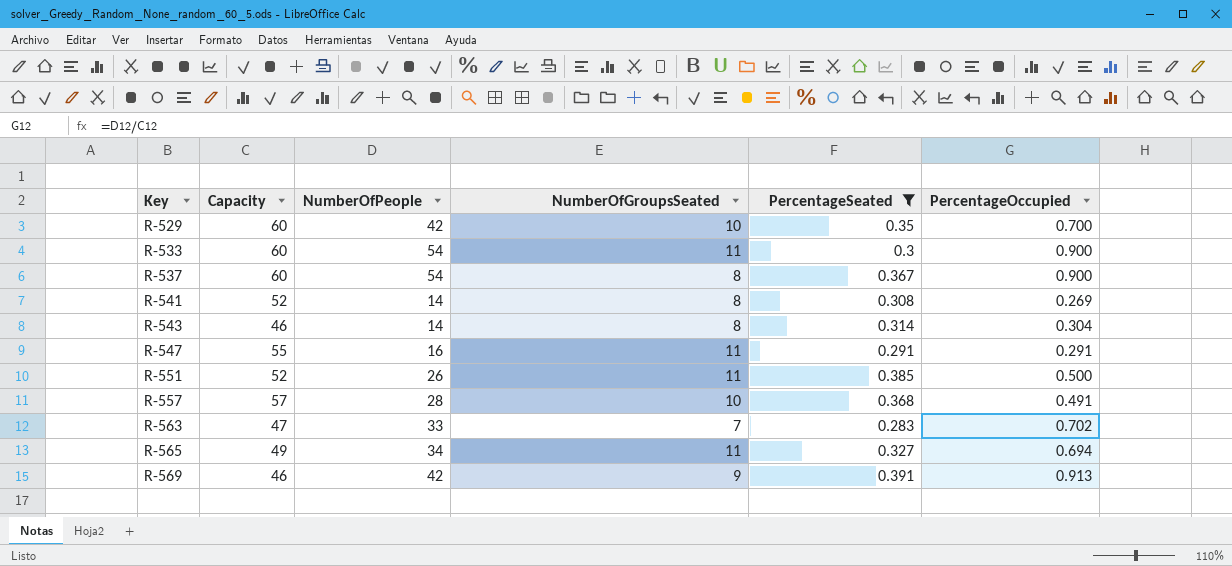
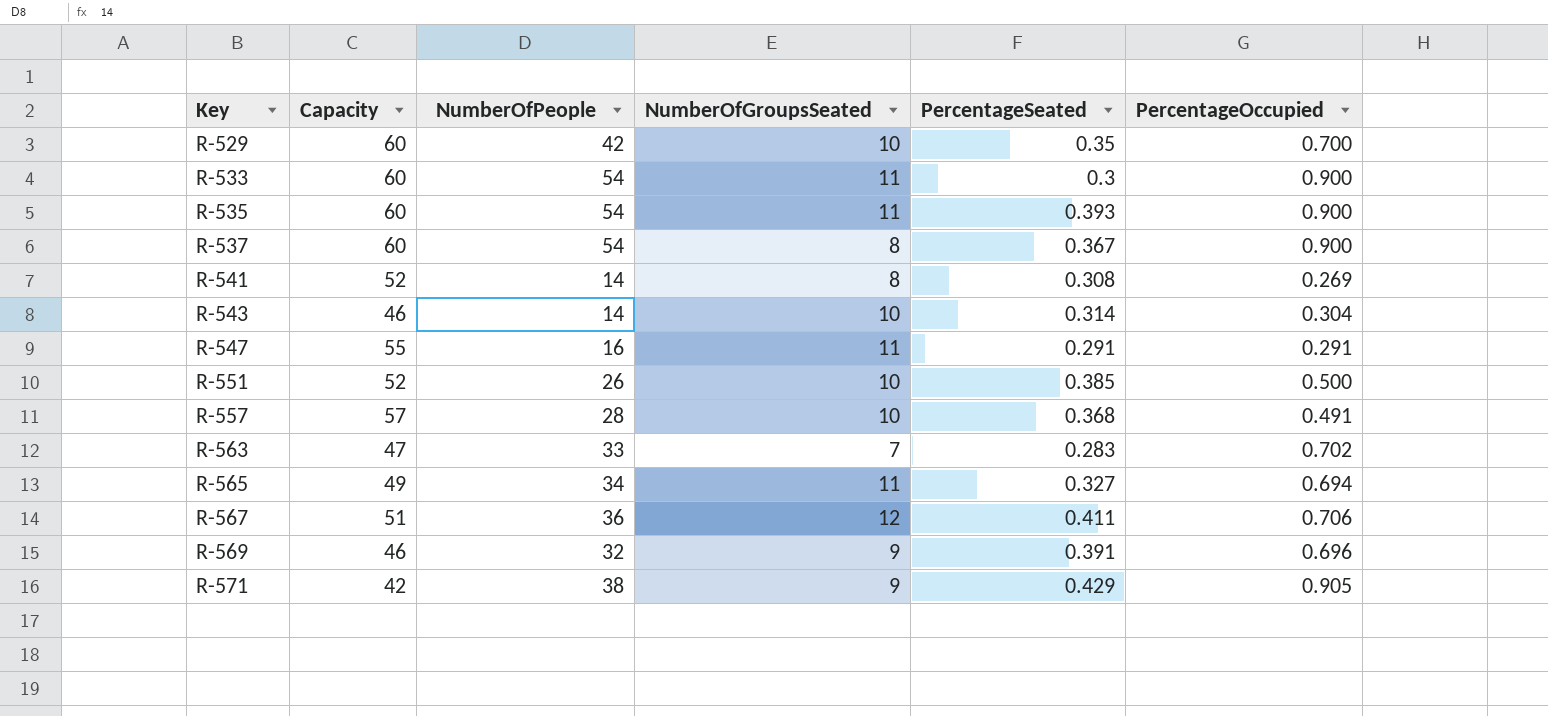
filter: PercentageSeated <= 0.391 -> none
R-543 | NumberOfGroupsSeated: 8 -> 10
R-551 | NumberOfGroupsSeated: 11 -> 10
R-569 | NumberOfPeople: 42 -> 32
R-569 | PercentageOccupied: 0.913 -> 0.696

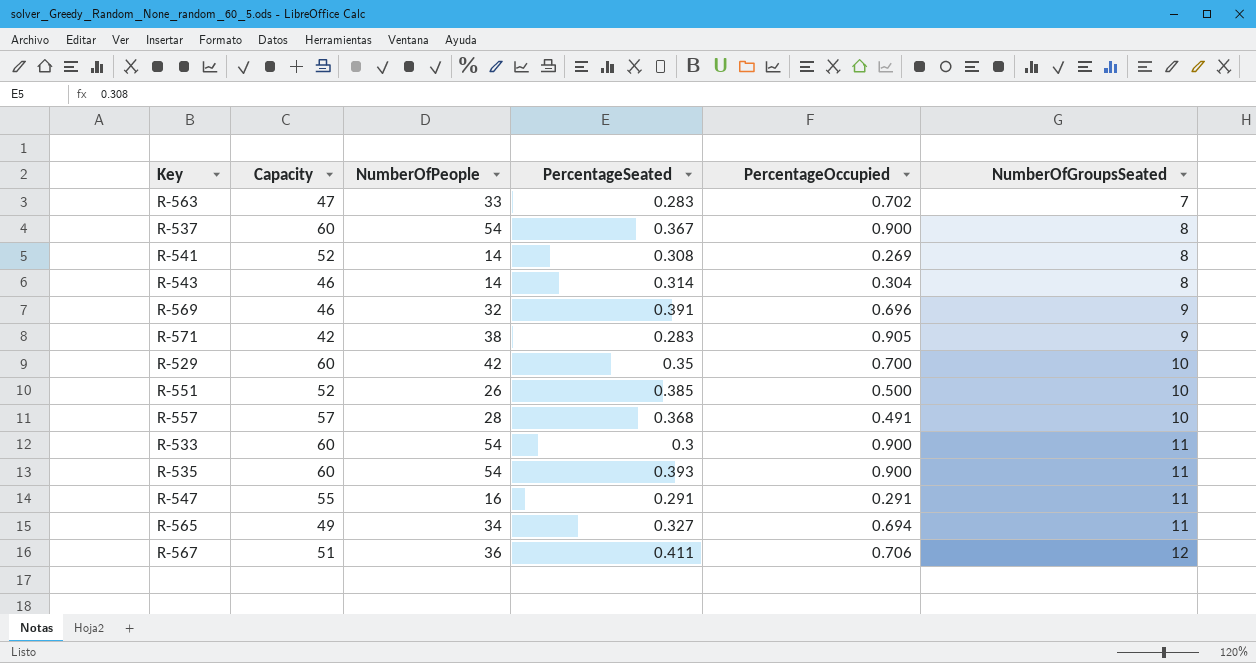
row order: Key ascending -> NumberOfGroupsSeated ascending
column NumberOfGroupsSeated | position: 4 -> 6
R-543 | NumberOfGroupsSeated: 10 -> 8
R-571 | PercentageSeated: 0.429 -> 0.283

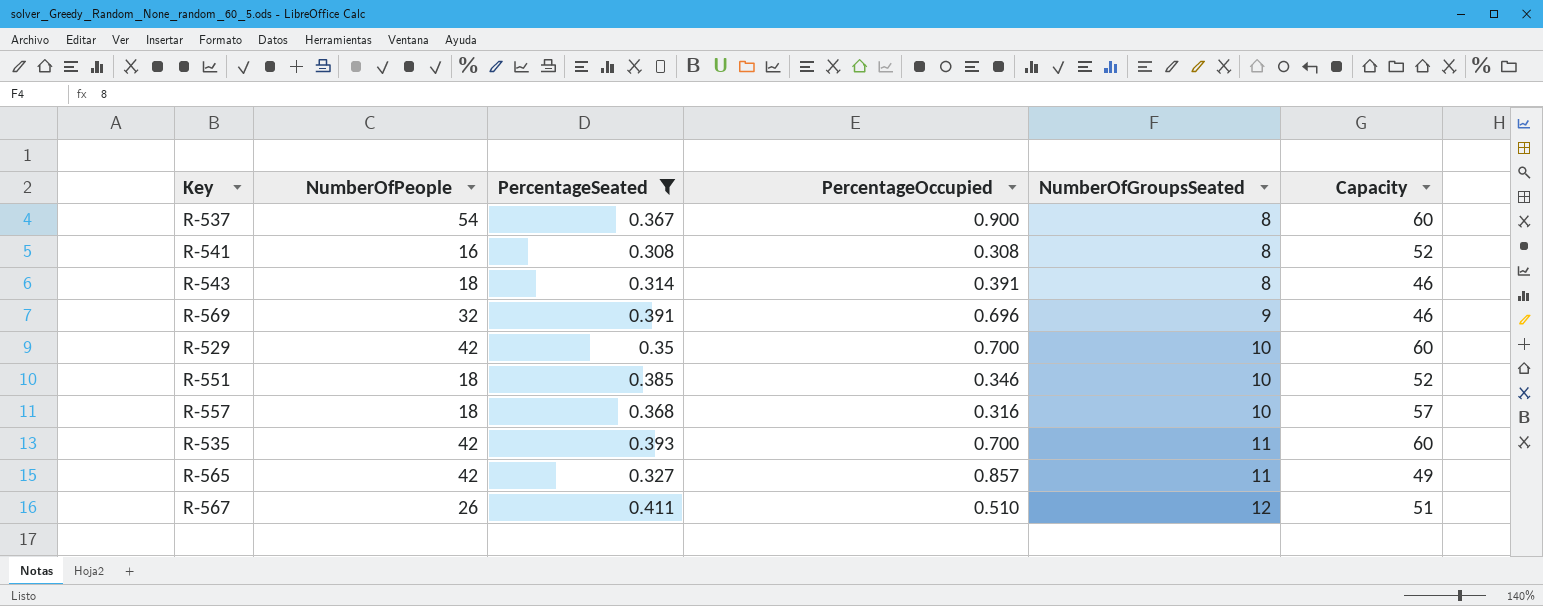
filter: none -> PercentageSeated >= 0.308
column Capacity | position: 2 -> 6
R-541 | NumberOfPeople: 14 -> 16
R-541 | PercentageOccupied: 0.269 -> 0.308
R-543 | NumberOfPeople: 14 -> 18
R-543 | PercentageOccupied: 0.304 -> 0.391
R-551 | NumberOfPeople: 26 -> 18
R-551 | PercentageOccupied: 0.500 -> 0.346
R-557 | NumberOfPeople: 28 -> 18
R-557 | PercentageOccupied: 0.491 -> 0.316
R-535 | NumberOfPeople: 54 -> 42
R-535 | PercentageOccupied: 0.900 -> 0.700
R-565 | NumberOfPeople: 34 -> 42
R-565 | PercentageOccupied: 0.694 -> 0.857
R-567 | NumberOfPeople: 36 -> 26
R-567 | PercentageOccupied: 0.706 -> 0.510

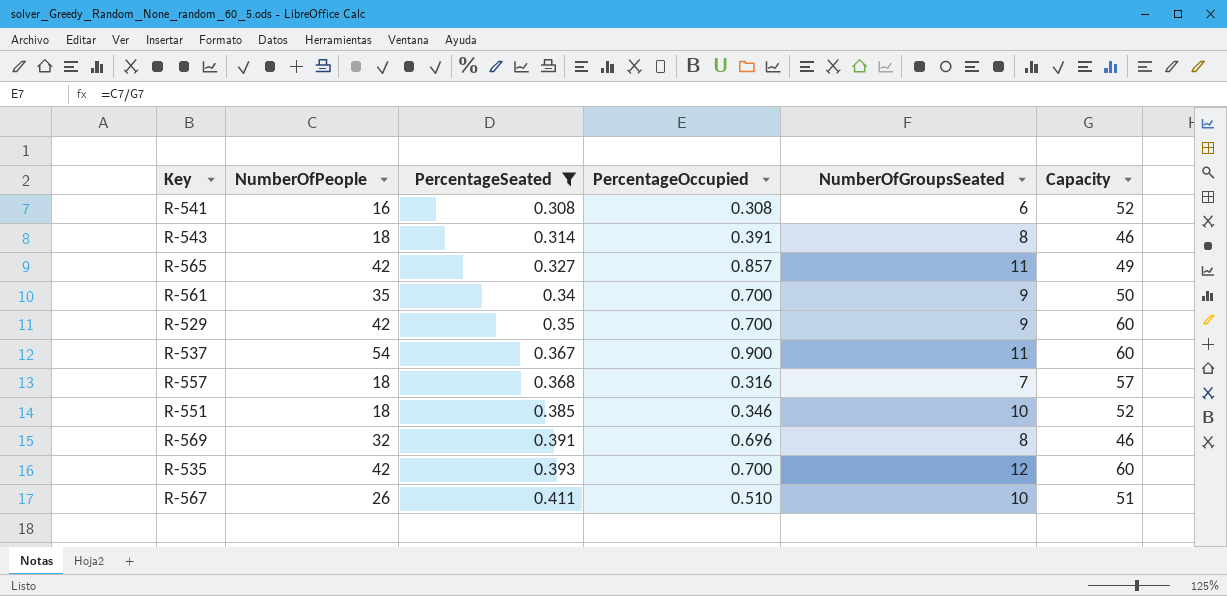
row order: NumberOfGroupsSeated ascending -> PercentageSeated ascending
R-541 | NumberOfGroupsSeated: 8 -> 6
row R-561: none -> 35 | 0.34 | 0.700 | 9 | 50
R-529 | NumberOfGroupsSeated: 10 -> 9
R-537 | NumberOfGroupsSeated: 8 -> 11
R-557 | NumberOfGroupsSeated: 10 -> 7
R-569 | NumberOfGroupsSeated: 9 -> 8
R-535 | NumberOfGroupsSeated: 11 -> 12
R-567 | NumberOfGroupsSeated: 12 -> 10

